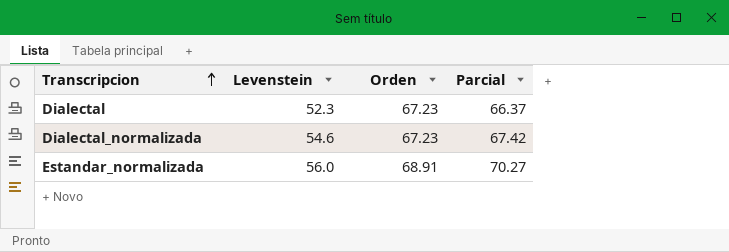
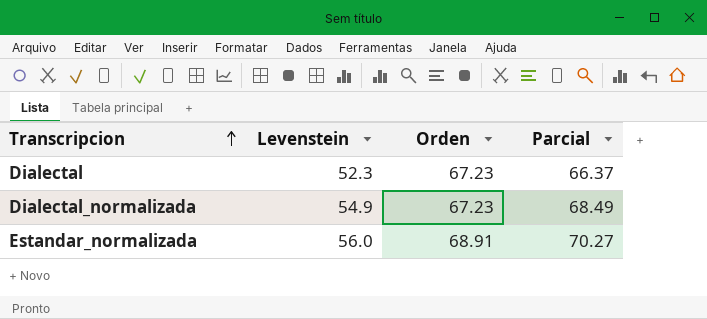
Dialectal_normalizada | Levenstein: 54.6 -> 54.9
Dialectal_normalizada | Parcial: 67.42 -> 68.49

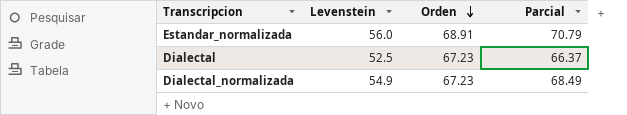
row order: Transcripcion ascending -> Orden descending
Estandar_normalizada | Parcial: 70.27 -> 70.79
Dialectal | Levenstein: 52.3 -> 52.5

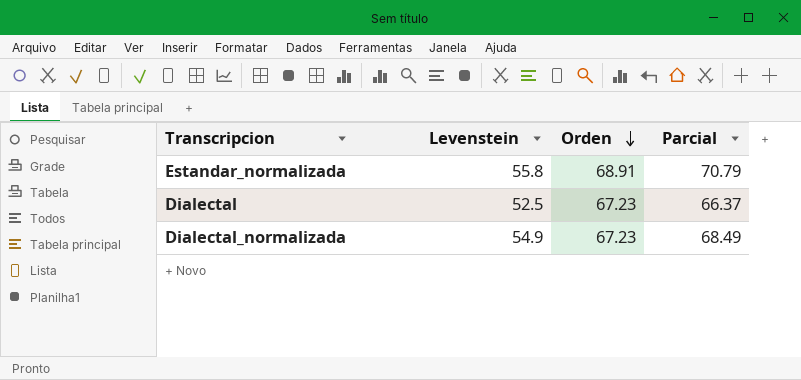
Estandar_normalizada | Levenstein: 56.0 -> 55.8

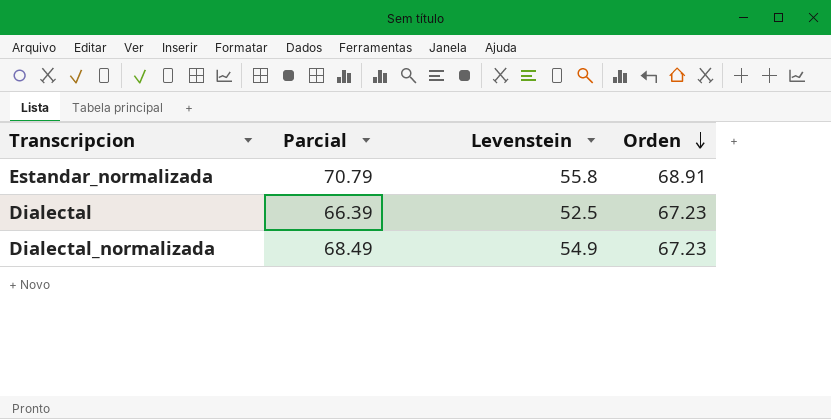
column Parcial | position: 4 -> 2
Dialectal | Parcial: 66.37 -> 66.39

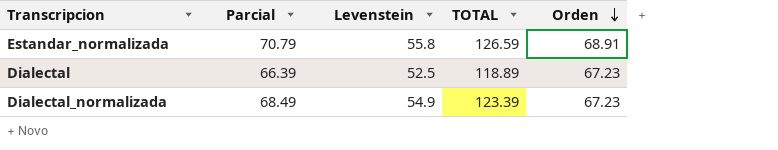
column TOTAL | formula: none -> [Parcial] + [Levenstein]

